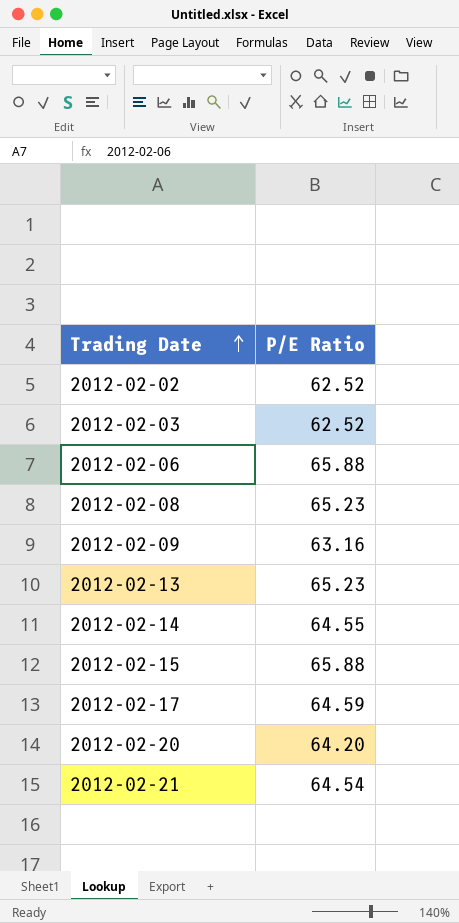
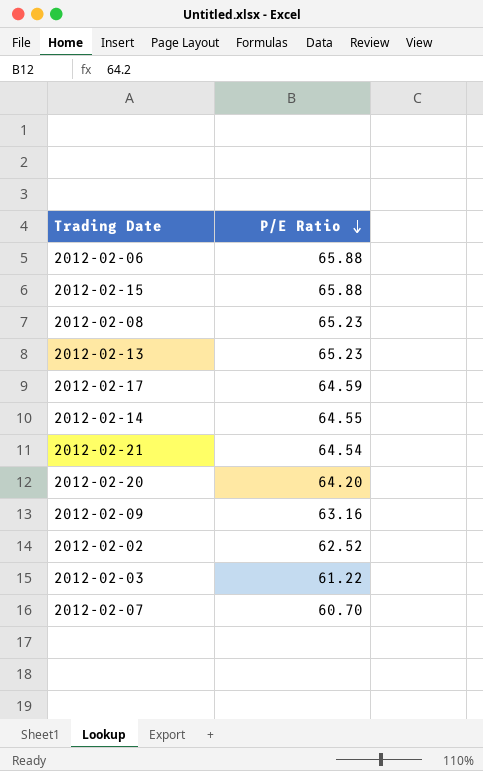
row order: Trading Date ascending -> P/E Ratio descending
2012-02-03 | P/E Ratio: 62.52 -> 61.22
row 2012-02-07: none -> 60.70

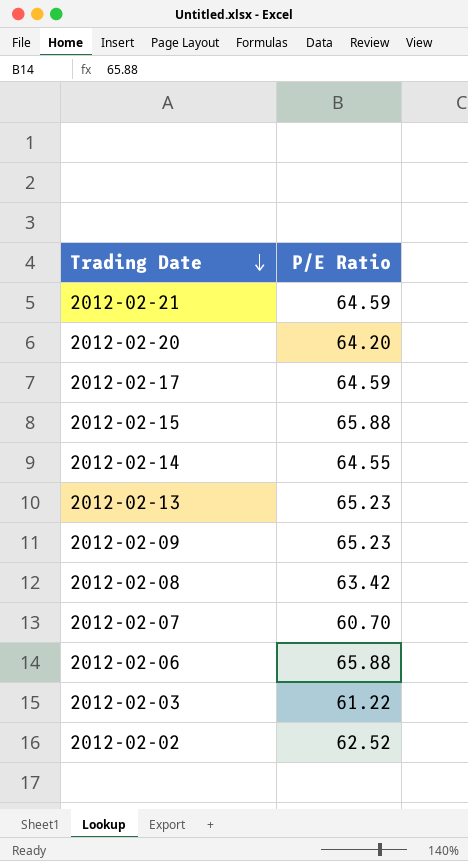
row order: P/E Ratio descending -> Trading Date descending
2012-02-21 | P/E Ratio: 64.54 -> 64.59
2012-02-09 | P/E Ratio: 63.16 -> 65.23
2012-02-08 | P/E Ratio: 65.23 -> 63.42

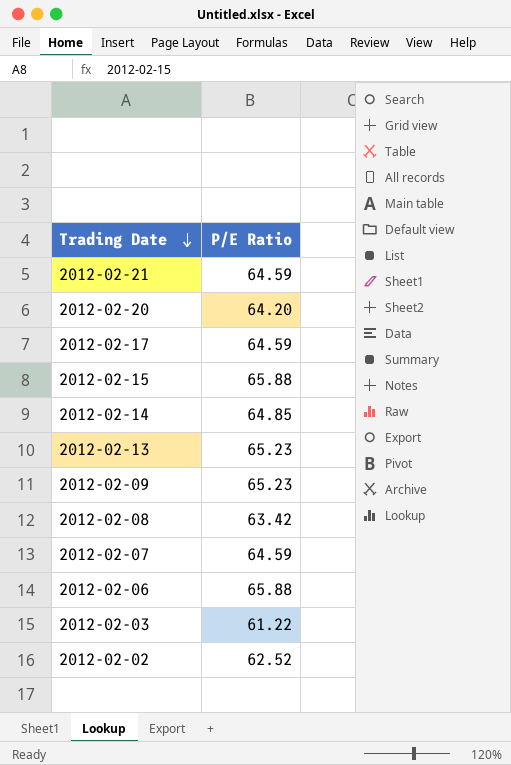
2012-02-14 | P/E Ratio: 64.55 -> 64.85
2012-02-07 | P/E Ratio: 60.70 -> 64.59

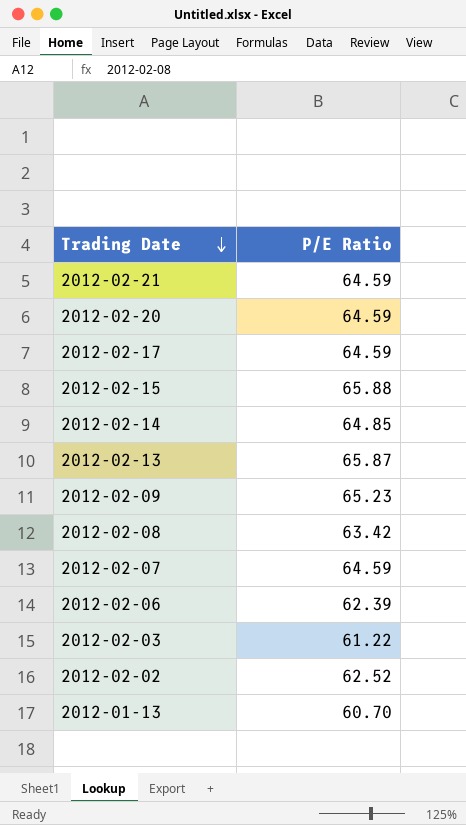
2012-02-20 | P/E Ratio: 64.20 -> 64.59
2012-02-13 | P/E Ratio: 65.23 -> 65.87
2012-02-06 | P/E Ratio: 65.88 -> 62.39
row 2012-01-13: none -> 60.70

